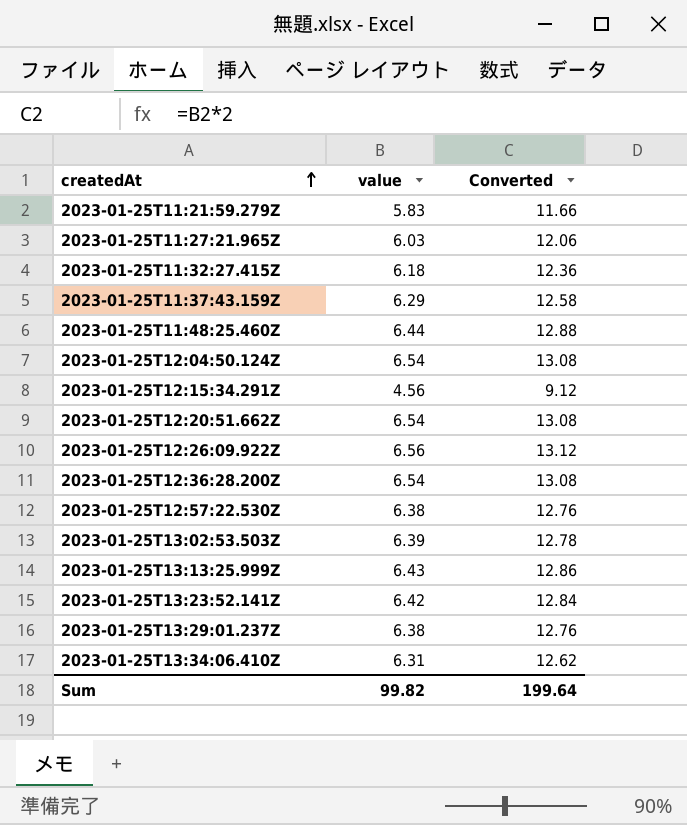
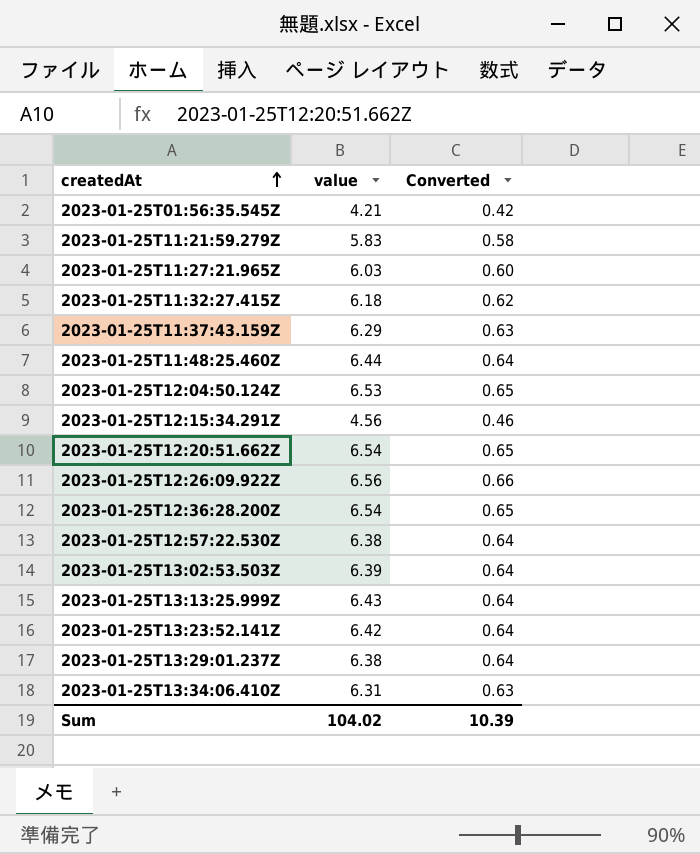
column Converted | formula: [value] * 2 -> [value] * 0.1
row 2023-01-25T01:56:35.545Z: none -> 4.21 | 0.42
2023-01-25T12:04:50.124Z | value: 6.54 -> 6.53
Sum | value: 99.82 -> 104.02
Sum | Converted: 199.64 -> 10.39

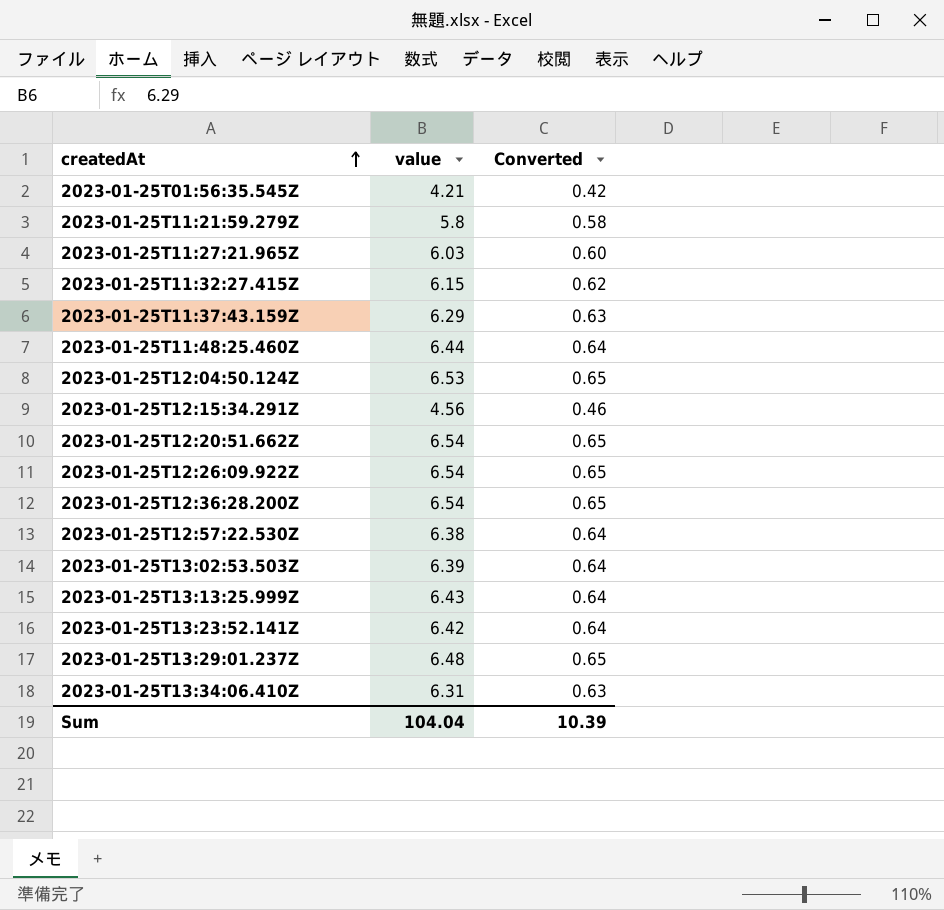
2023-01-25T11:21:59.279Z | value: 5.83 -> 5.8
2023-01-25T11:32:27.415Z | value: 6.18 -> 6.15
2023-01-25T12:26:09.922Z | value: 6.56 -> 6.54
2023-01-25T12:26:09.922Z | Converted: 0.66 -> 0.65
2023-01-25T13:29:01.237Z | value: 6.38 -> 6.48
2023-01-25T13:29:01.237Z | Converted: 0.64 -> 0.65
Sum | value: 104.02 -> 104.04

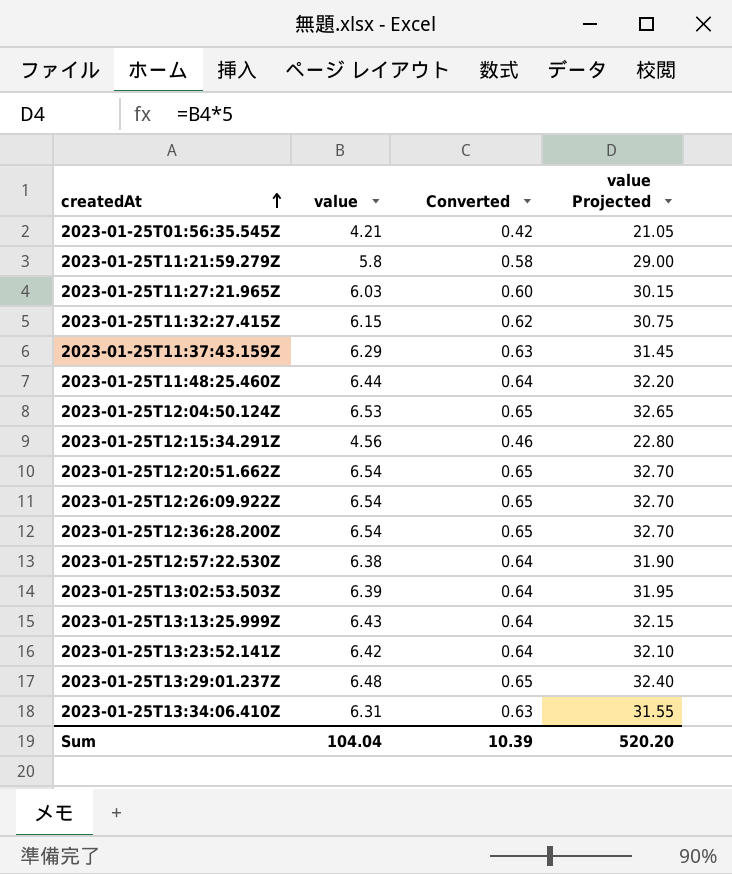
column value Projected | formula: none -> [value] * 5

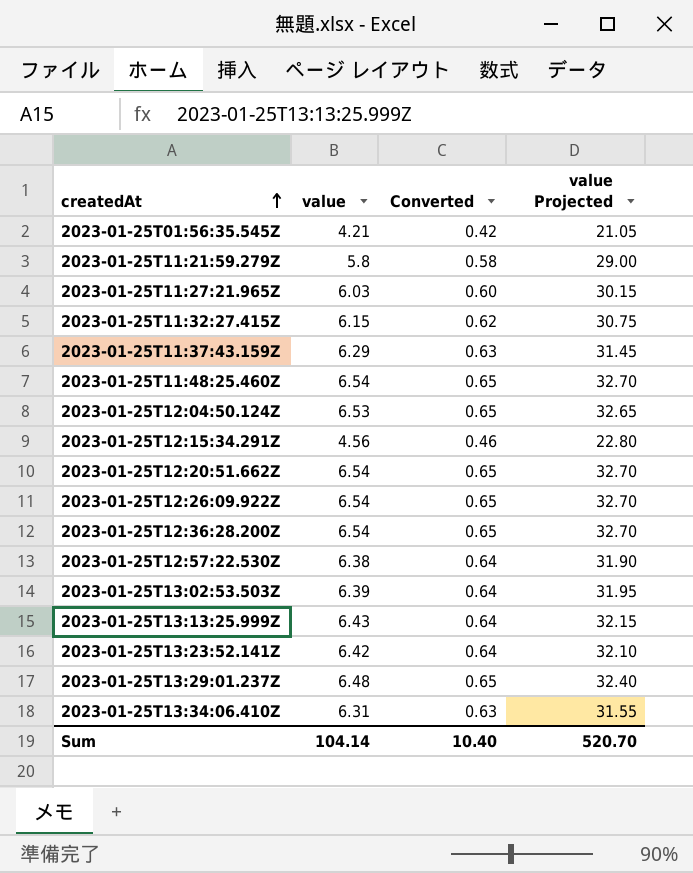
2023-01-25T11:48:25.460Z | value: 6.44 -> 6.54
2023-01-25T11:48:25.460Z | Converted: 0.64 -> 0.65
2023-01-25T11:48:25.460Z | value Projected: 32.20 -> 32.70
Sum | value: 104.04 -> 104.14
Sum | Converted: 10.39 -> 10.40
Sum | value Projected: 520.20 -> 520.70

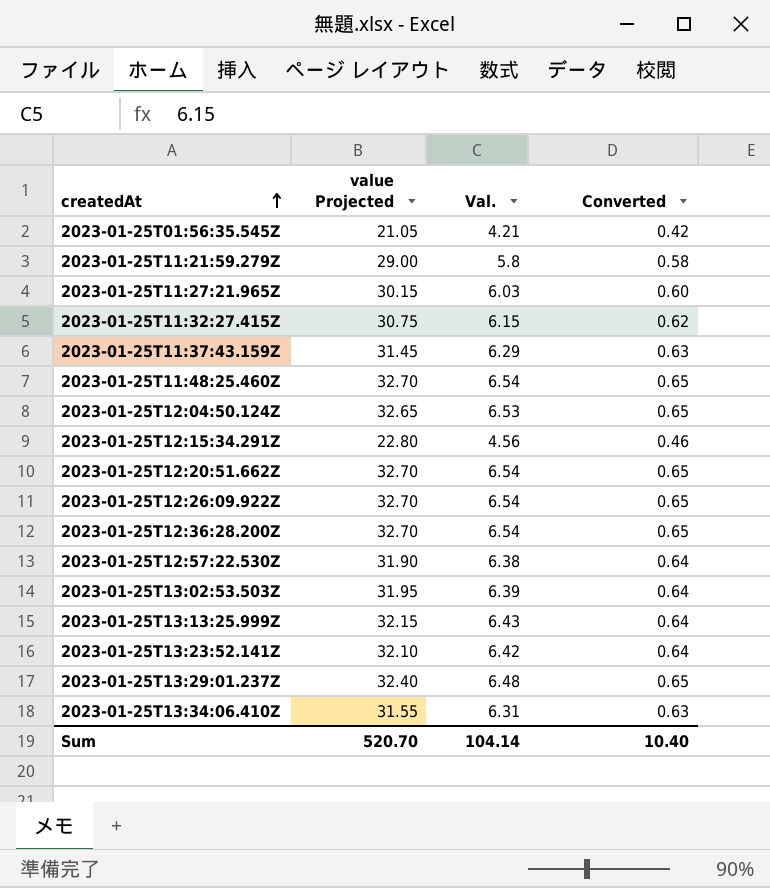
column value Projected | position: 4 -> 2
column name: value -> Val.

